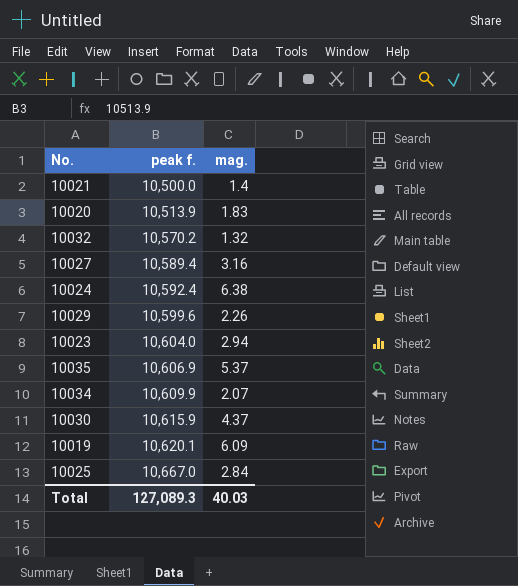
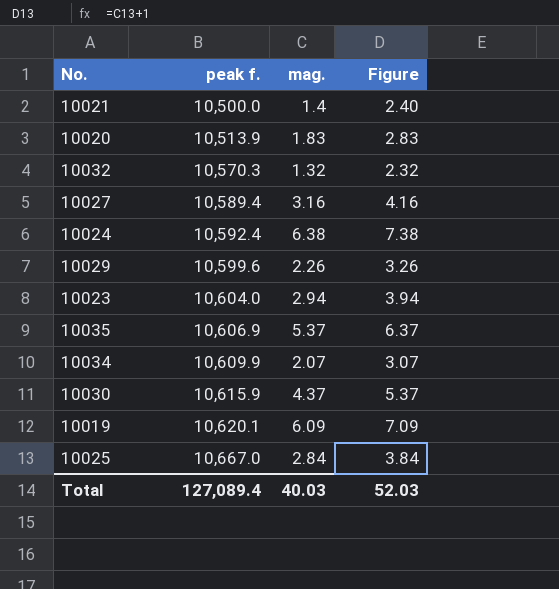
column Figure | formula: none -> [mag.] + 1
10032 | peak f.: 10,570.2 -> 10,570.3
Total | peak f.: 127,089.3 -> 127,089.4

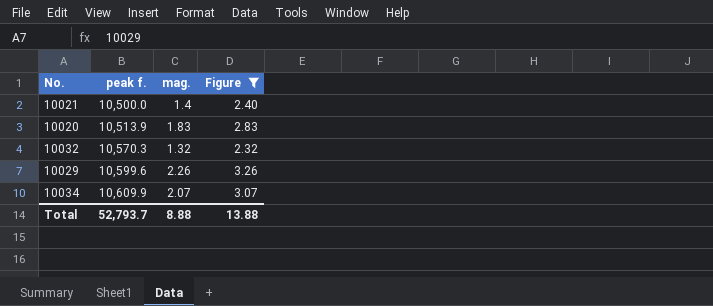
filter: none -> Figure <= 3.26
Total | peak f.: 127,089.4 -> 52,793.7
Total | mag.: 40.03 -> 8.88
Total | Figure: 52.03 -> 13.88

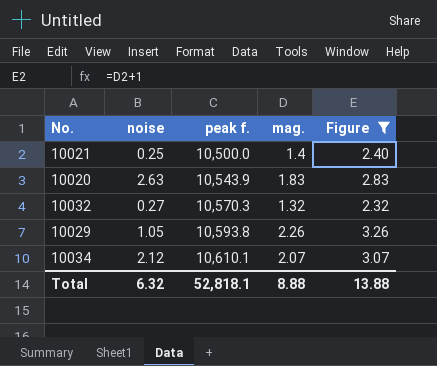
column noise | position: none -> 2
10020 | peak f.: 10,513.9 -> 10,543.9
10029 | peak f.: 10,599.6 -> 10,593.8
10034 | peak f.: 10,609.9 -> 10,610.1
Total | peak f.: 52,793.7 -> 52,818.1

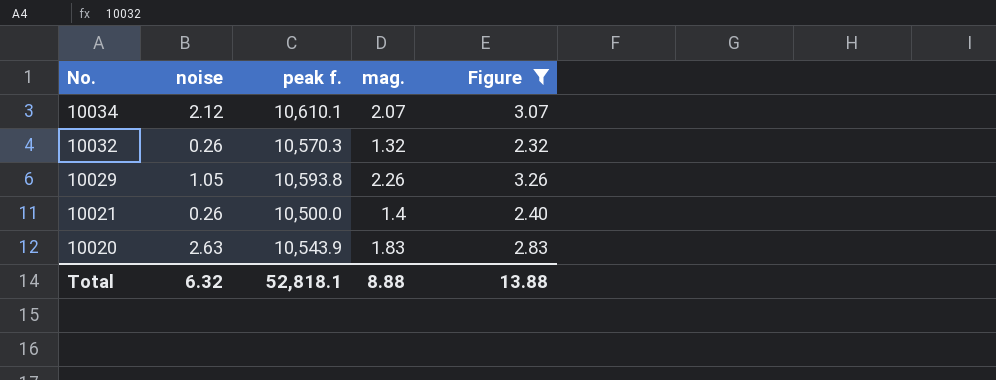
row order: peak f. ascending -> No. descending
10032 | noise: 0.27 -> 0.26
10021 | noise: 0.25 -> 0.26

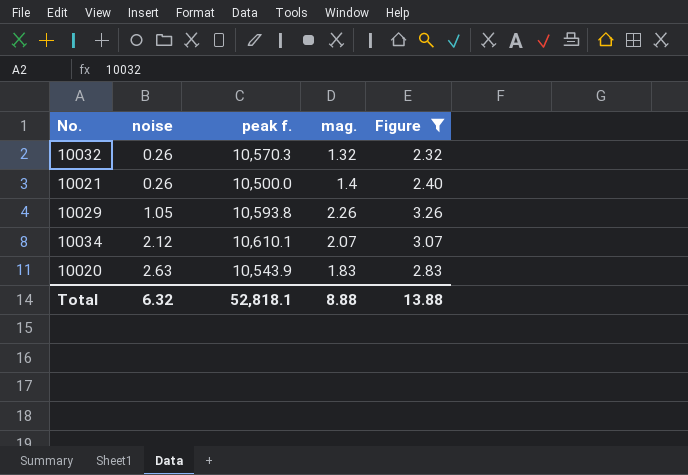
row order: No. descending -> noise ascending

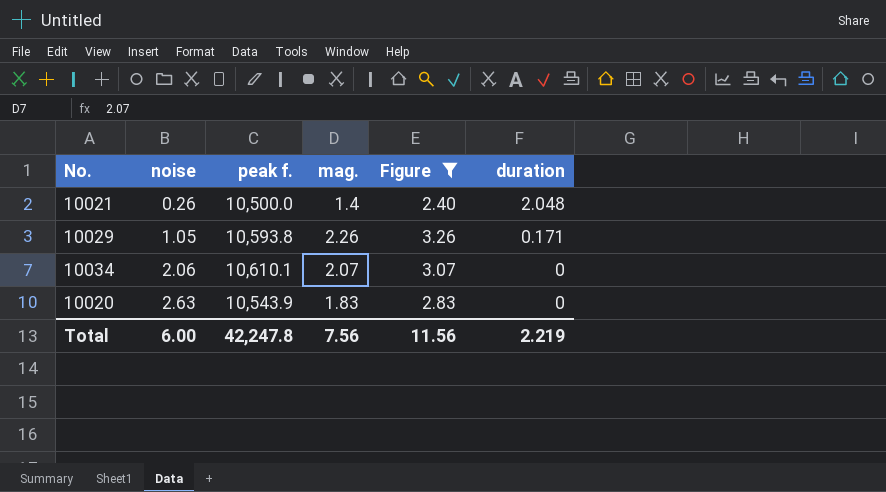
column duration | position: none -> 6
row 10032: 0.26 | 10,570.3 | 1.32 | 2.32 -> none
10034 | noise: 2.12 -> 2.06
Total | noise: 6.32 -> 6.00
Total | peak f.: 52,818.1 -> 42,247.8
Total | mag.: 8.88 -> 7.56
Total | Figure: 13.88 -> 11.56

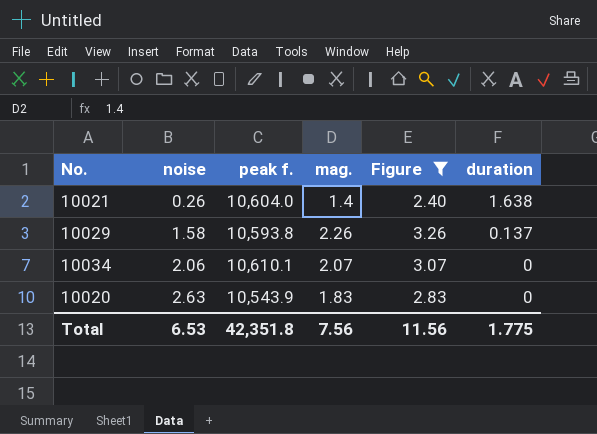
10021 | peak f.: 10,500.0 -> 10,604.0
10021 | duration: 2.048 -> 1.638
10029 | noise: 1.05 -> 1.58
10029 | duration: 0.171 -> 0.137
Total | noise: 6.00 -> 6.53
Total | peak f.: 42,247.8 -> 42,351.8
Total | duration: 2.219 -> 1.775

